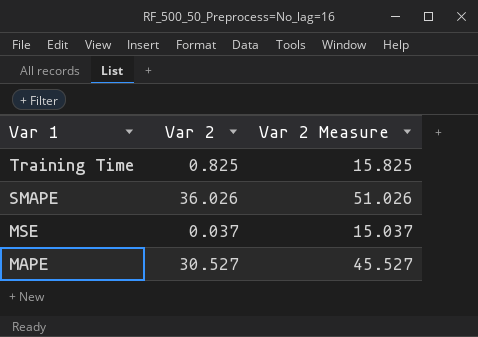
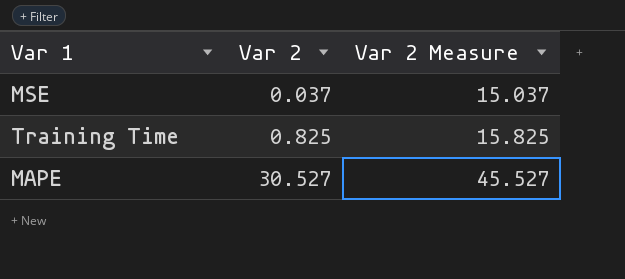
row order: Var 1 descending -> Var 2 ascending
row SMAPE: 36.026 | 51.026 -> none

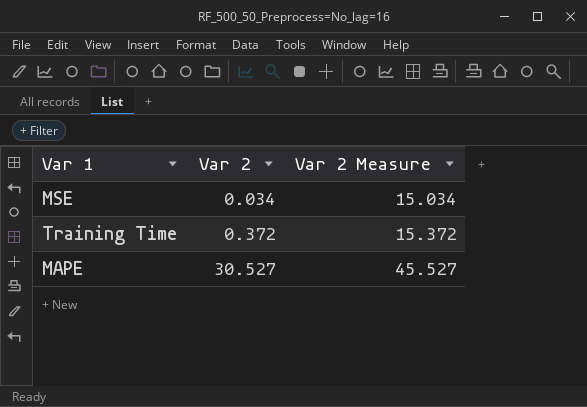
MSE | Var 2: 0.037 -> 0.034
MSE | Var 2 Measure: 15.037 -> 15.034
Training Time | Var 2: 0.825 -> 0.372
Training Time | Var 2 Measure: 15.825 -> 15.372

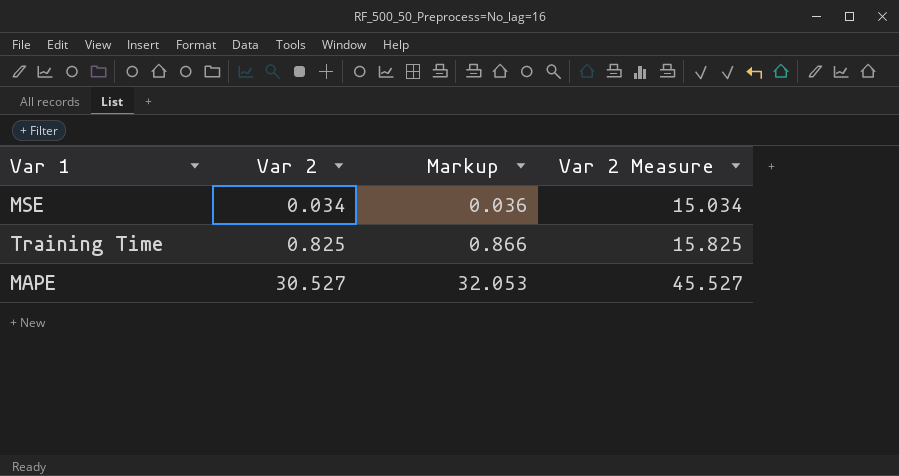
column Markup | formula: none -> [Var 2] * 1.05
Training Time | Var 2: 0.372 -> 0.825
Training Time | Var 2 Measure: 15.372 -> 15.825

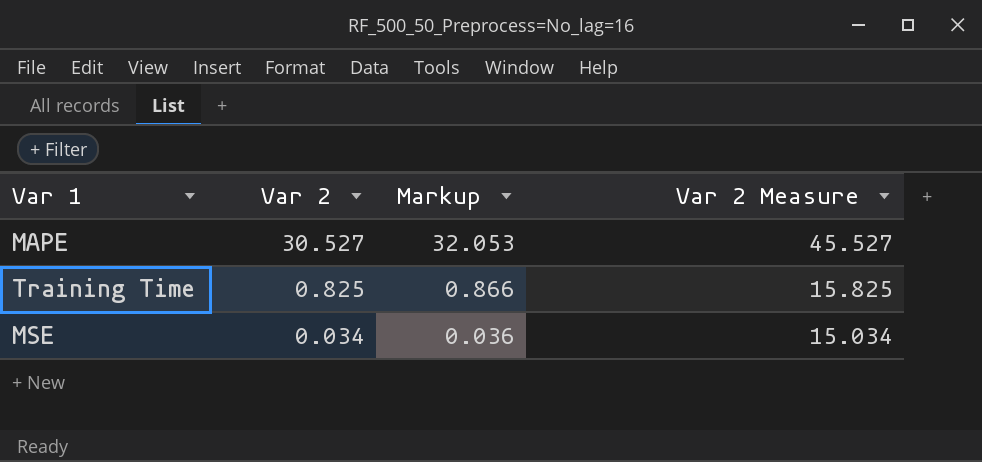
row order: Var 2 ascending -> Var 2 descending

